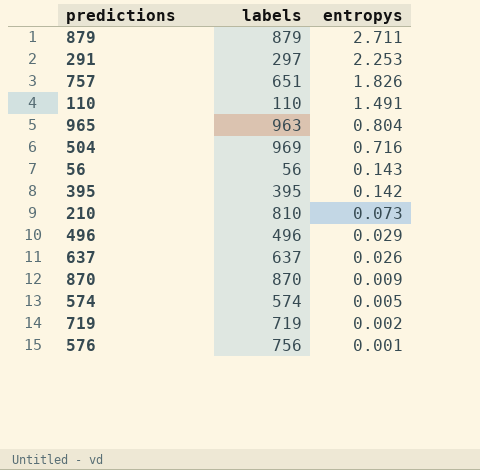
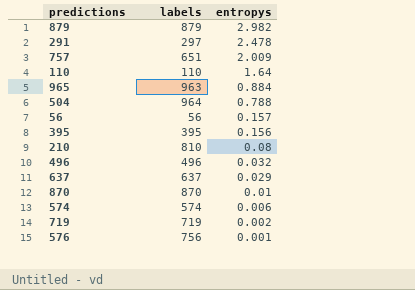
879 | entropys: 2.711 -> 2.982
291 | entropys: 2.253 -> 2.478
757 | entropys: 1.826 -> 2.009
110 | entropys: 1.491 -> 1.64
965 | entropys: 0.804 -> 0.884
504 | labels: 969 -> 964
504 | entropys: 0.716 -> 0.788
56 | entropys: 0.143 -> 0.157
395 | entropys: 0.142 -> 0.156
210 | entropys: 0.073 -> 0.08
496 | entropys: 0.029 -> 0.032
637 | entropys: 0.026 -> 0.029
870 | entropys: 0.009 -> 0.01
574 | entropys: 0.005 -> 0.006

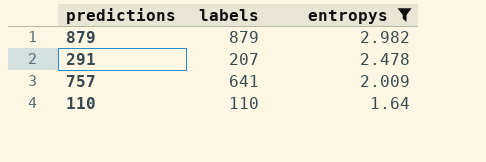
filter: none -> entropys >= 1.64
291 | labels: 297 -> 207
757 | labels: 651 -> 641

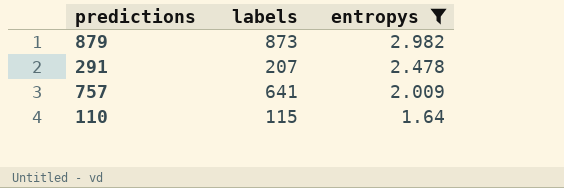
879 | labels: 879 -> 873
110 | labels: 110 -> 115

